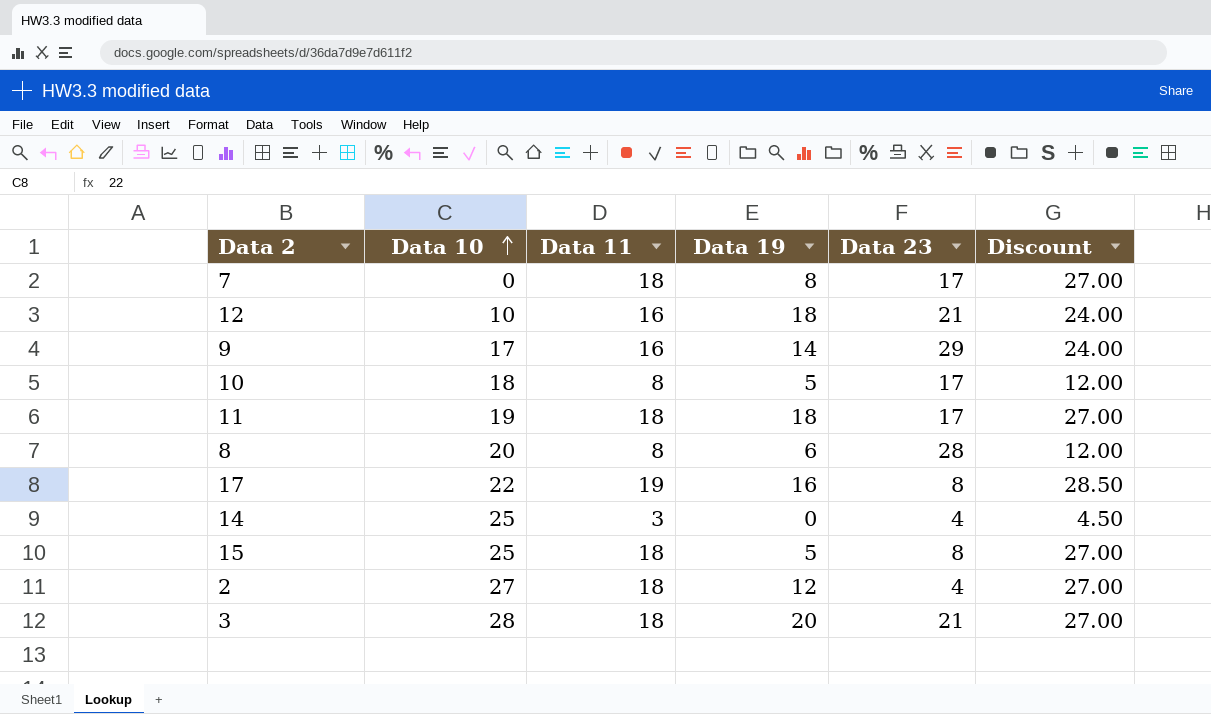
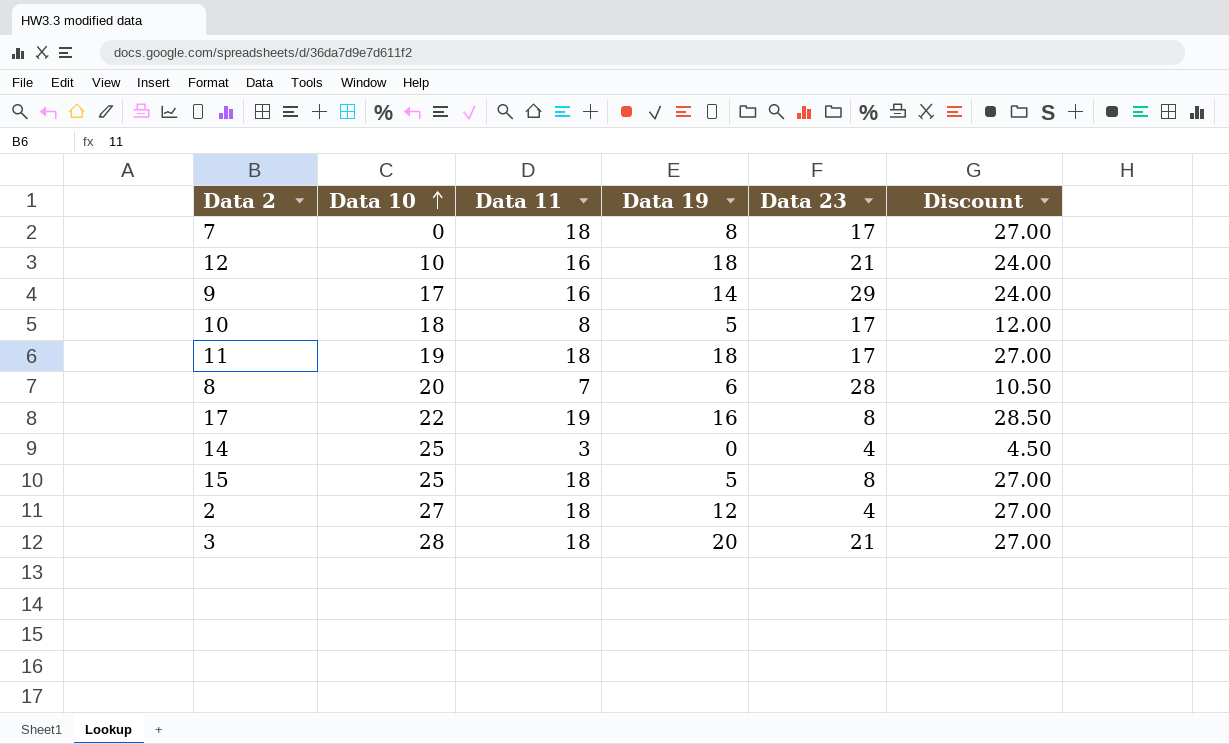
8 | Data 11: 8 -> 7
8 | Discount: 12.00 -> 10.50

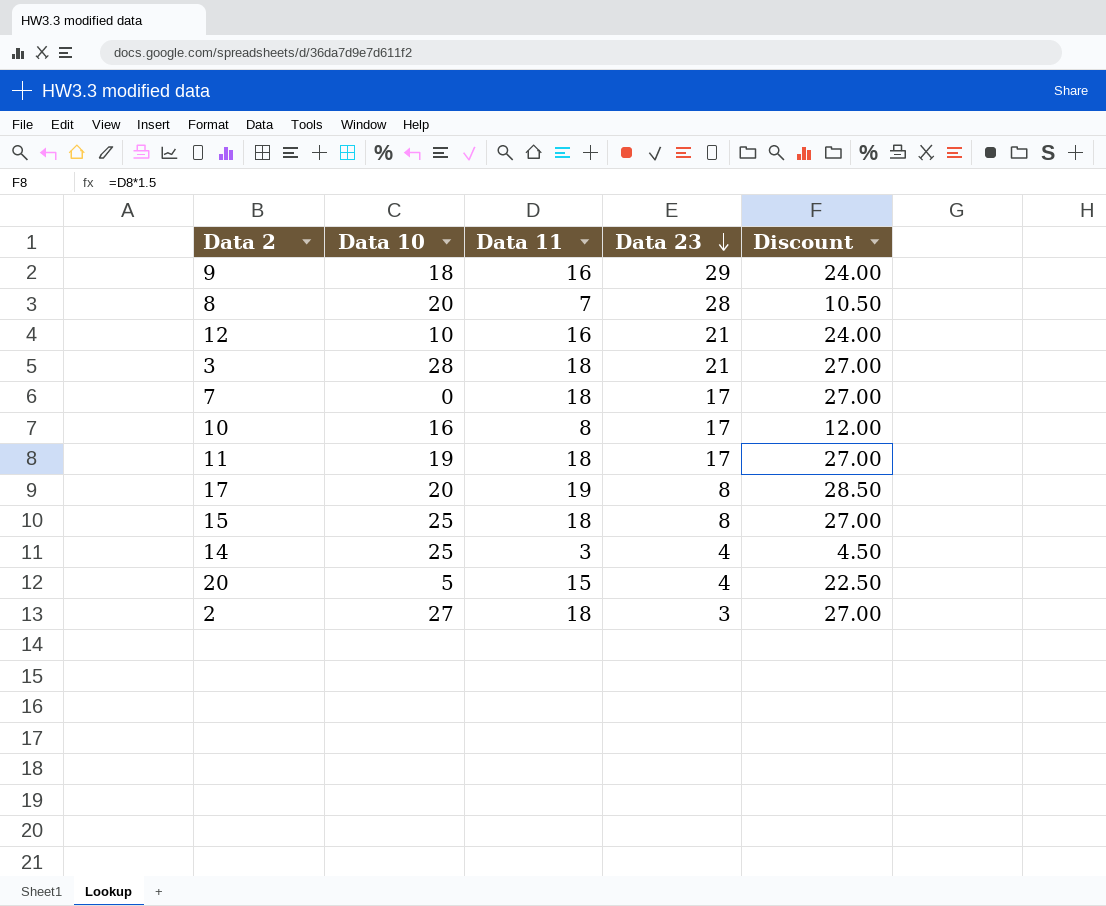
row order: Data 10 ascending -> Data 23 descending
column Data 19 | position: 4 -> none
9 | Data 10: 17 -> 18
10 | Data 10: 18 -> 16
17 | Data 10: 22 -> 20
row 20: none -> 5 | 15 | 4 | 22.50
2 | Data 23: 4 -> 3

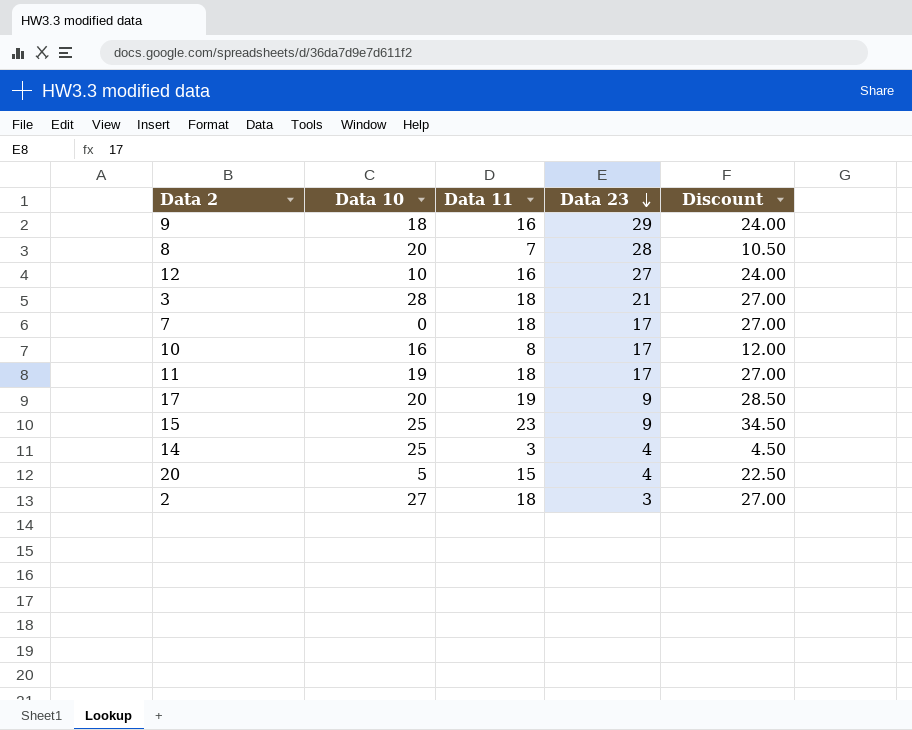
12 | Data 23: 21 -> 27
17 | Data 23: 8 -> 9
15 | Data 11: 18 -> 23
15 | Data 23: 8 -> 9
15 | Discount: 27.00 -> 34.50

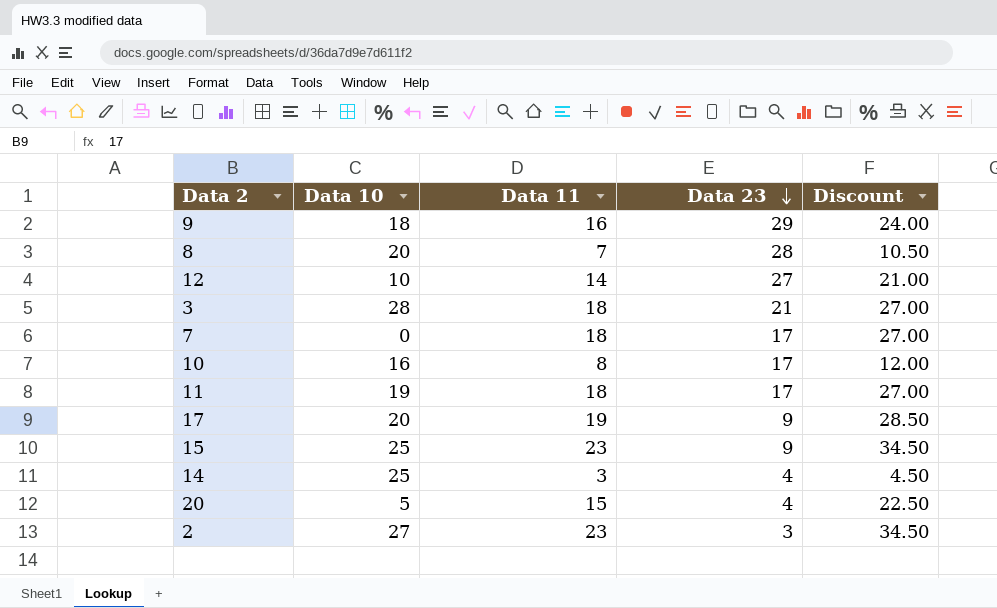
12 | Data 11: 16 -> 14
12 | Discount: 24.00 -> 21.00
2 | Data 11: 18 -> 23
2 | Discount: 27.00 -> 34.50

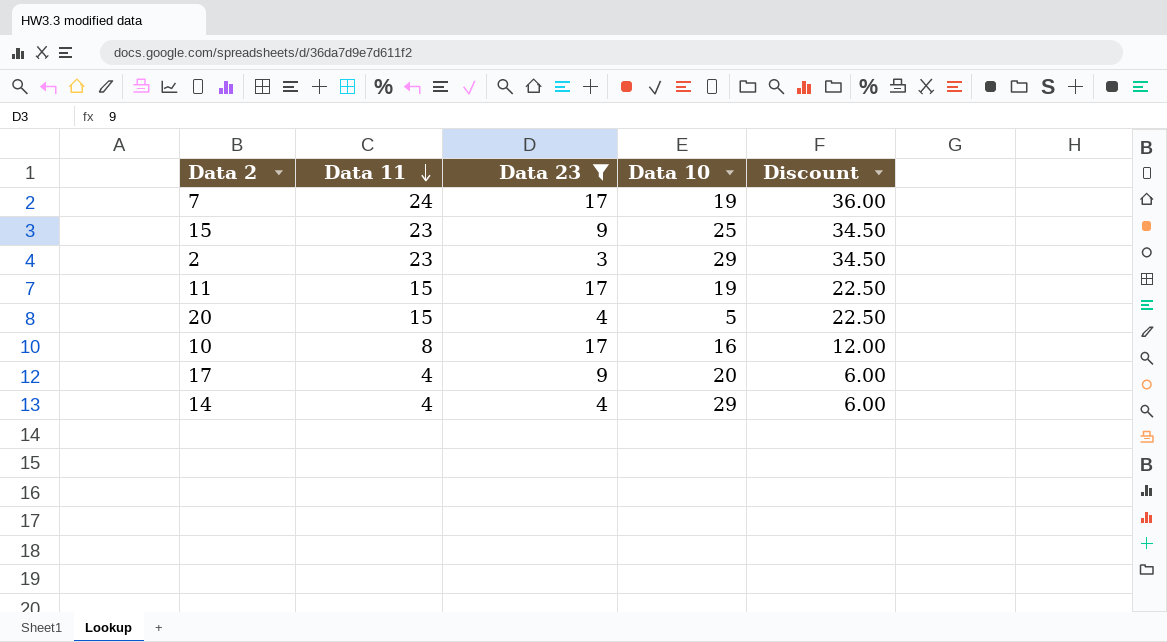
filter: none -> Data 23 <= 17
row order: Data 23 descending -> Data 11 descending
column Data 10 | position: 2 -> 4
7 | Data 11: 18 -> 24
7 | Data 10: 0 -> 19
7 | Discount: 27.00 -> 36.00
2 | Data 10: 27 -> 29
11 | Data 11: 18 -> 15
11 | Discount: 27.00 -> 22.50
17 | Data 11: 19 -> 4
17 | Discount: 28.50 -> 6.00
14 | Data 11: 3 -> 4
14 | Data 10: 25 -> 29
14 | Discount: 4.50 -> 6.00

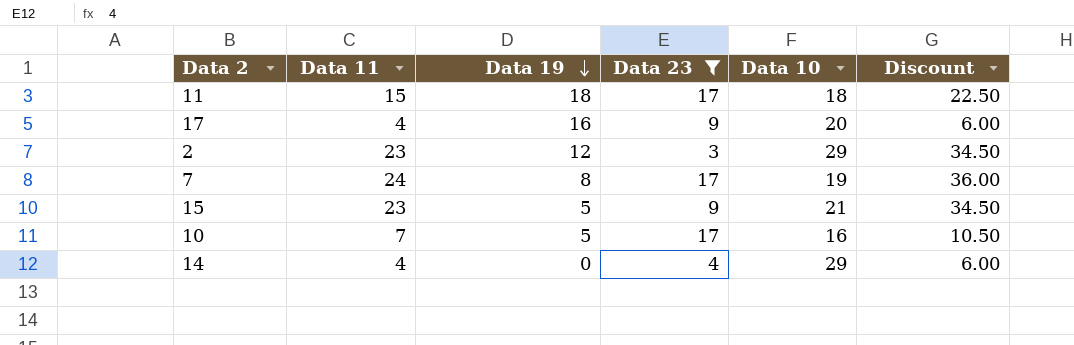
row order: Data 11 descending -> Data 19 descending
column Data 19 | position: none -> 3
row 20: 15 | 4 | 5 | 22.50 -> none
11 | Data 10: 19 -> 18
15 | Data 10: 25 -> 21
10 | Data 11: 8 -> 7
10 | Discount: 12.00 -> 10.50

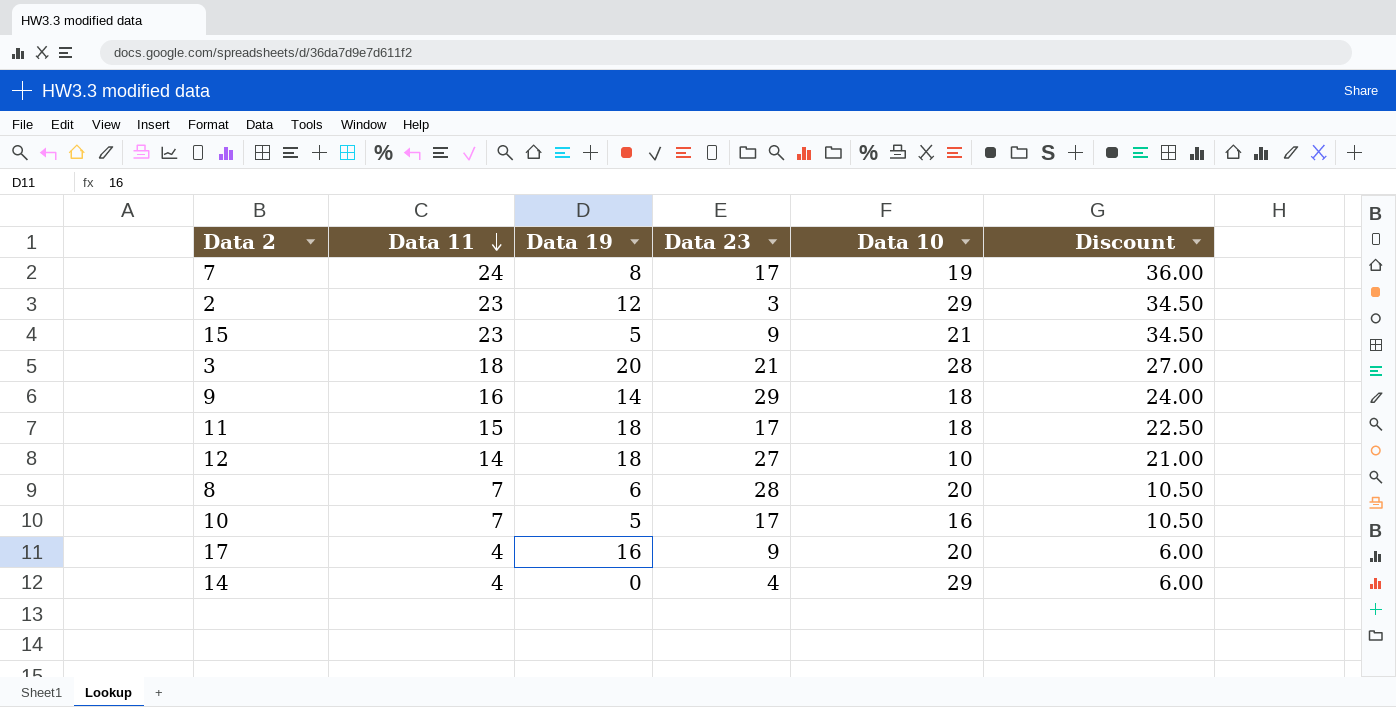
filter: Data 23 <= 17 -> none
row order: Data 19 descending -> Data 11 descending

